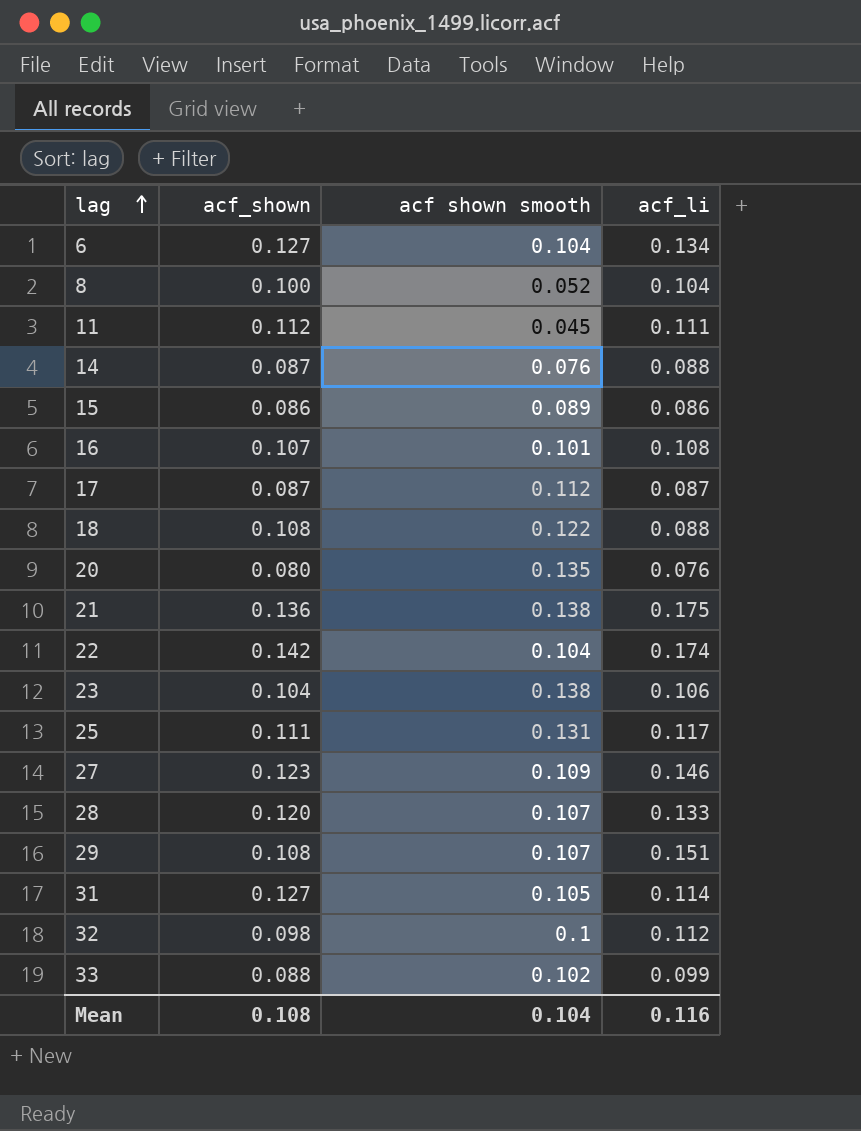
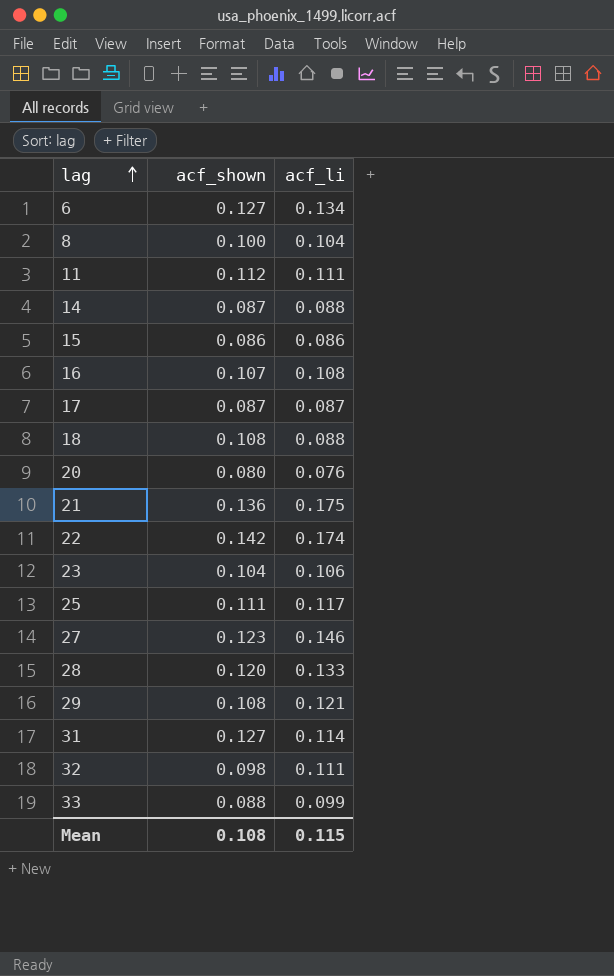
column acf shown smooth | position: 3 -> none
29 | acf_li: 0.151 -> 0.121
32 | acf_li: 0.112 -> 0.111
Mean | acf_li: 0.116 -> 0.115

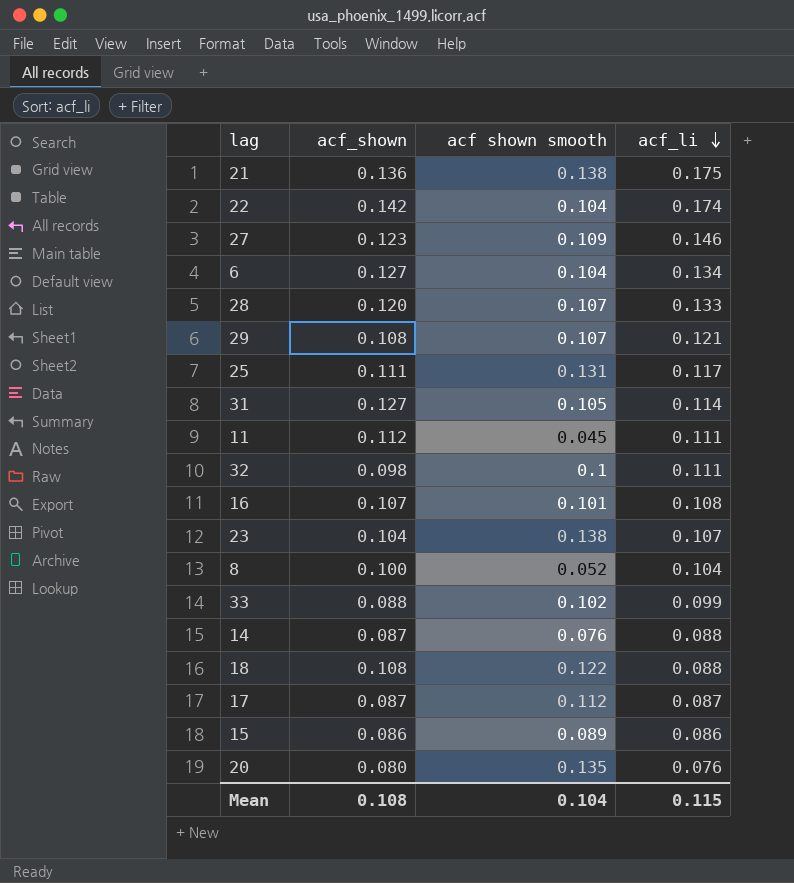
row order: lag ascending -> acf_li descending
column acf shown smooth | position: none -> 3
23 | acf_li: 0.106 -> 0.107

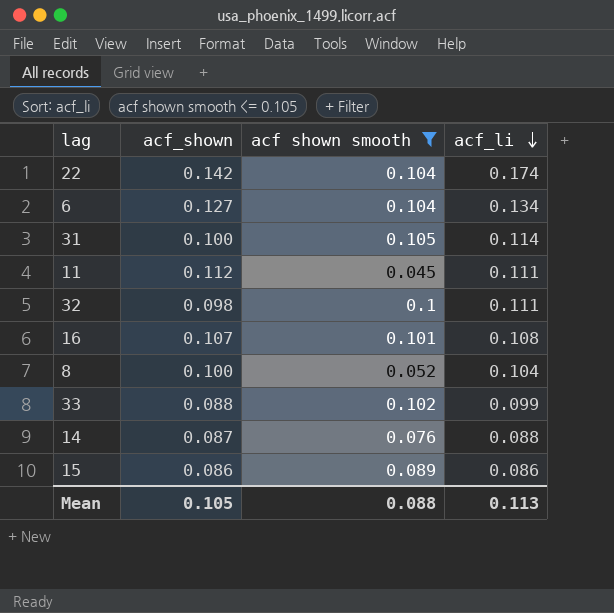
filter: none -> acf shown smooth <= 0.105
31 | acf_shown: 0.127 -> 0.100
Mean | acf_shown: 0.108 -> 0.105
Mean | acf shown smooth: 0.104 -> 0.088
Mean | acf_li: 0.115 -> 0.113

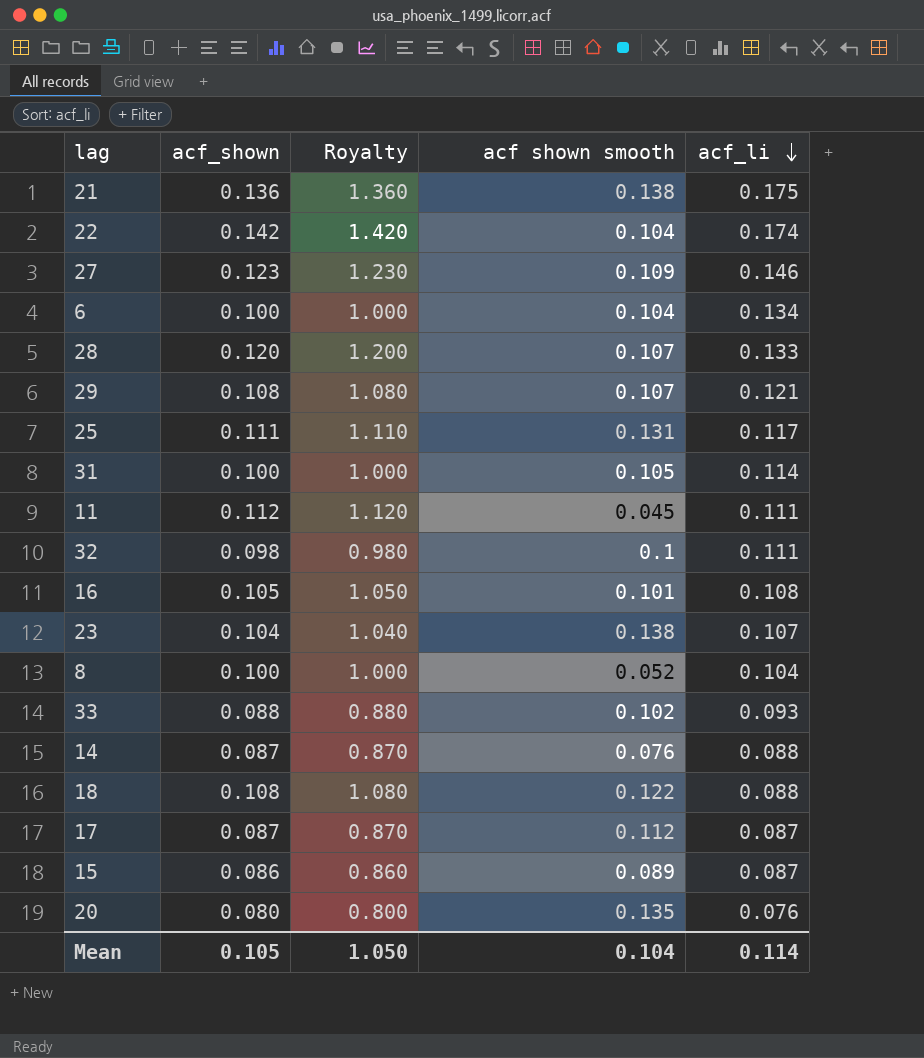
filter: acf shown smooth <= 0.105 -> none
column Royalty | formula: none -> [acf_shown] * 10
6 | acf_shown: 0.127 -> 0.100
16 | acf_shown: 0.107 -> 0.105
33 | acf_li: 0.099 -> 0.093
15 | acf_li: 0.086 -> 0.087
Mean | acf shown smooth: 0.088 -> 0.104
Mean | acf_li: 0.113 -> 0.114

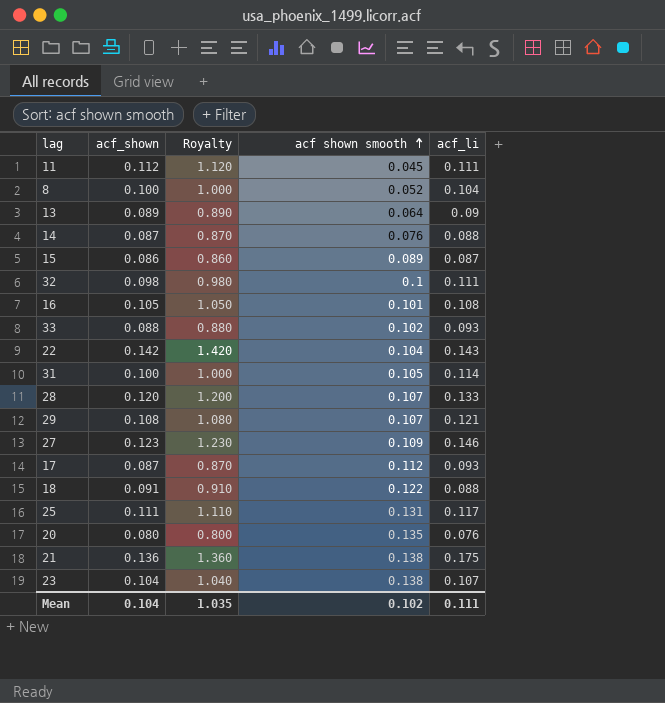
row order: acf_li descending -> acf shown smooth ascending
row 6: 0.100 | 1.000 | 0.104 | 0.134 -> none
row 13: none -> 0.089 | 0.890 | 0.064 | 0.09
22 | acf_li: 0.174 -> 0.143
17 | acf_li: 0.087 -> 0.093
18 | acf_shown: 0.108 -> 0.091
18 | Royalty: 1.080 -> 0.910
Mean | acf_shown: 0.105 -> 0.104
Mean | Royalty: 1.050 -> 1.035
Mean | acf shown smooth: 0.104 -> 0.102
Mean | acf_li: 0.114 -> 0.111

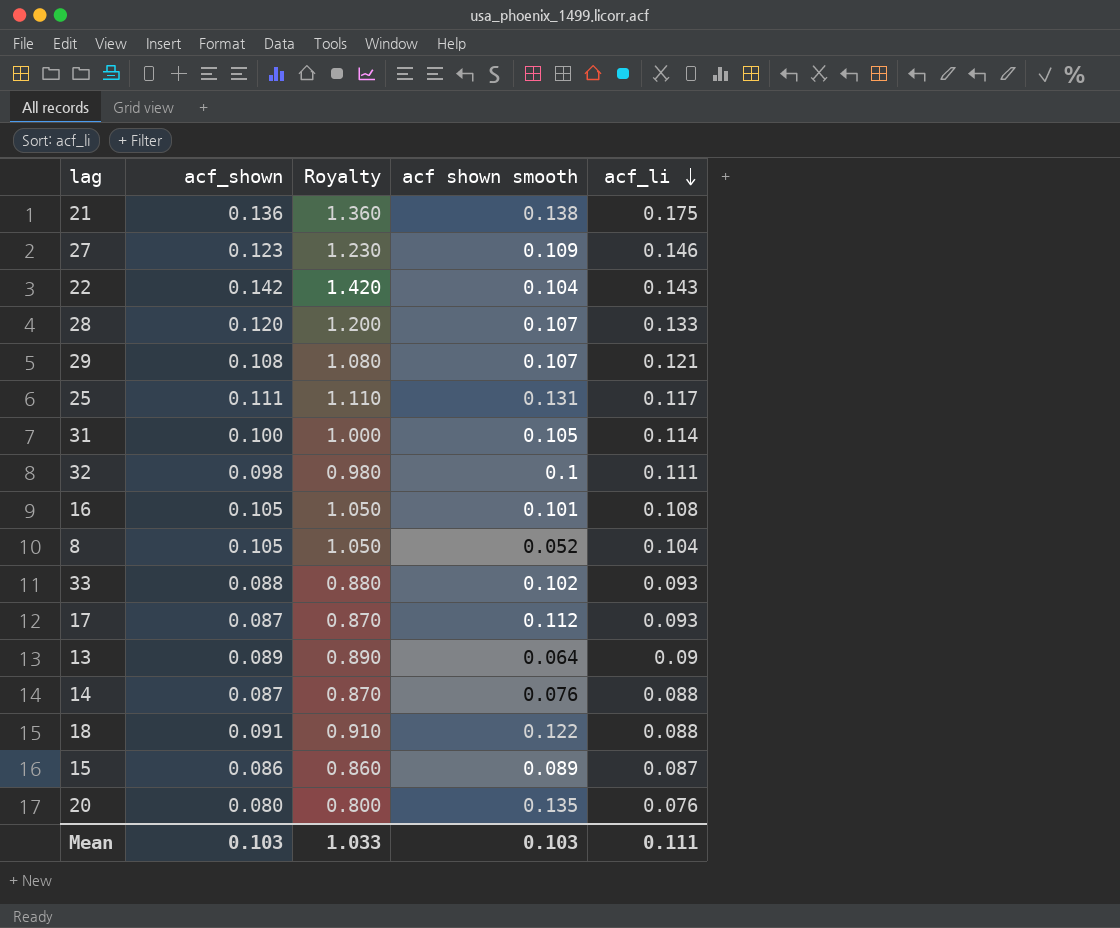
row order: acf shown smooth ascending -> acf_li descending
row 11: 0.112 | 1.120 | 0.045 | 0.111 -> none
row 23: 0.104 | 1.040 | 0.138 | 0.107 -> none
8 | acf_shown: 0.100 -> 0.105
8 | Royalty: 1.000 -> 1.050
Mean | acf_shown: 0.104 -> 0.103
Mean | Royalty: 1.035 -> 1.033
Mean | acf shown smooth: 0.102 -> 0.103

